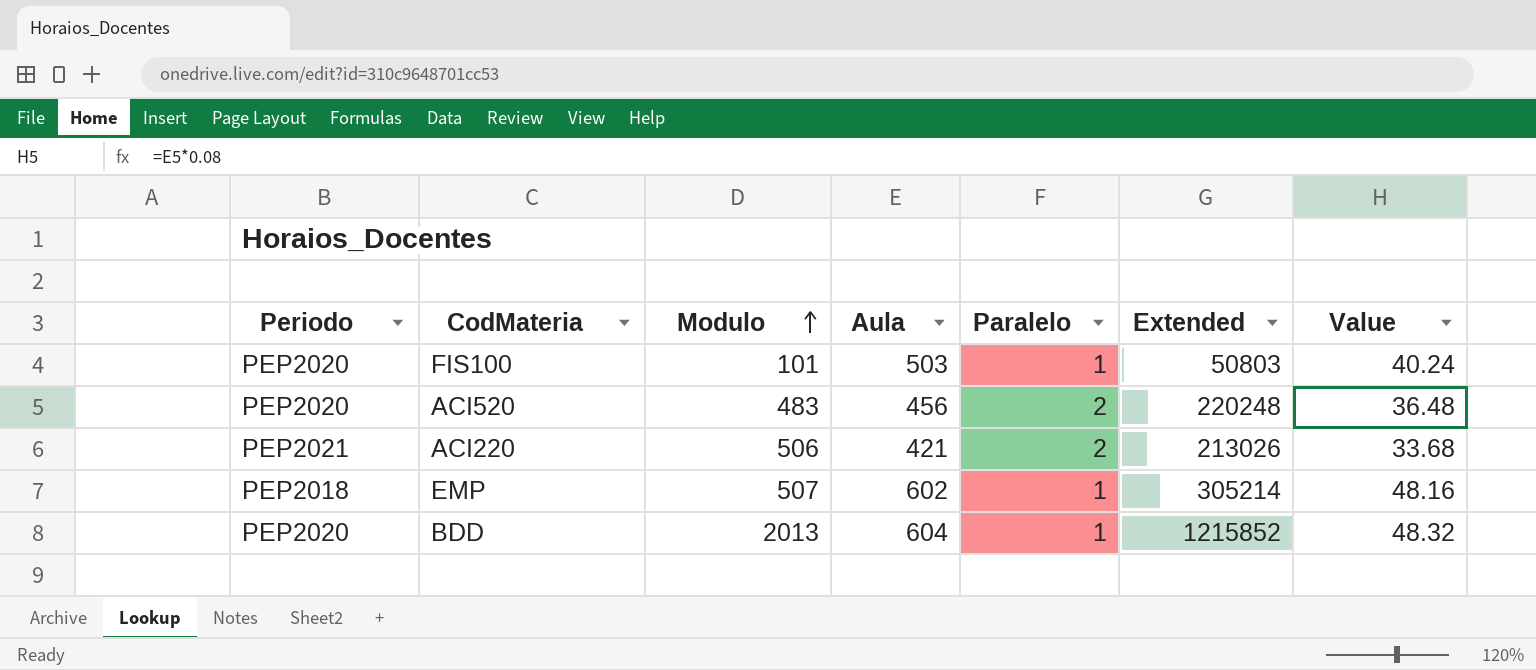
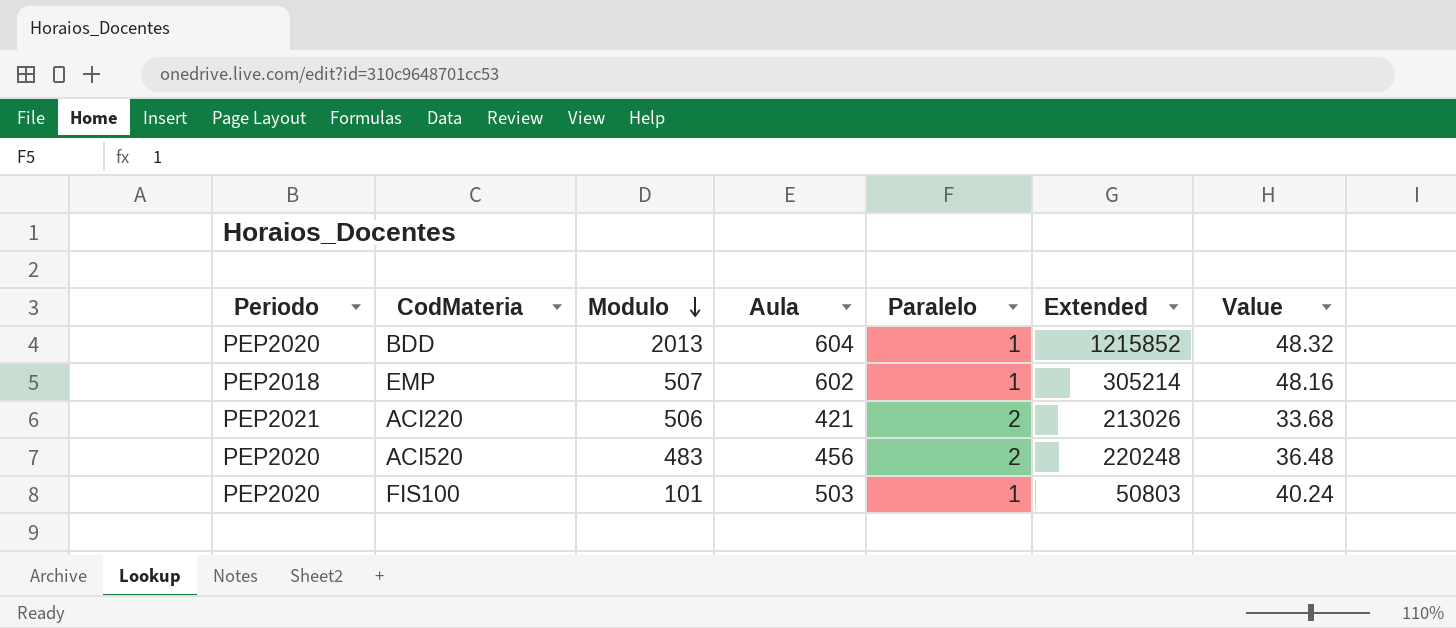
row order: Modulo ascending -> Modulo descending

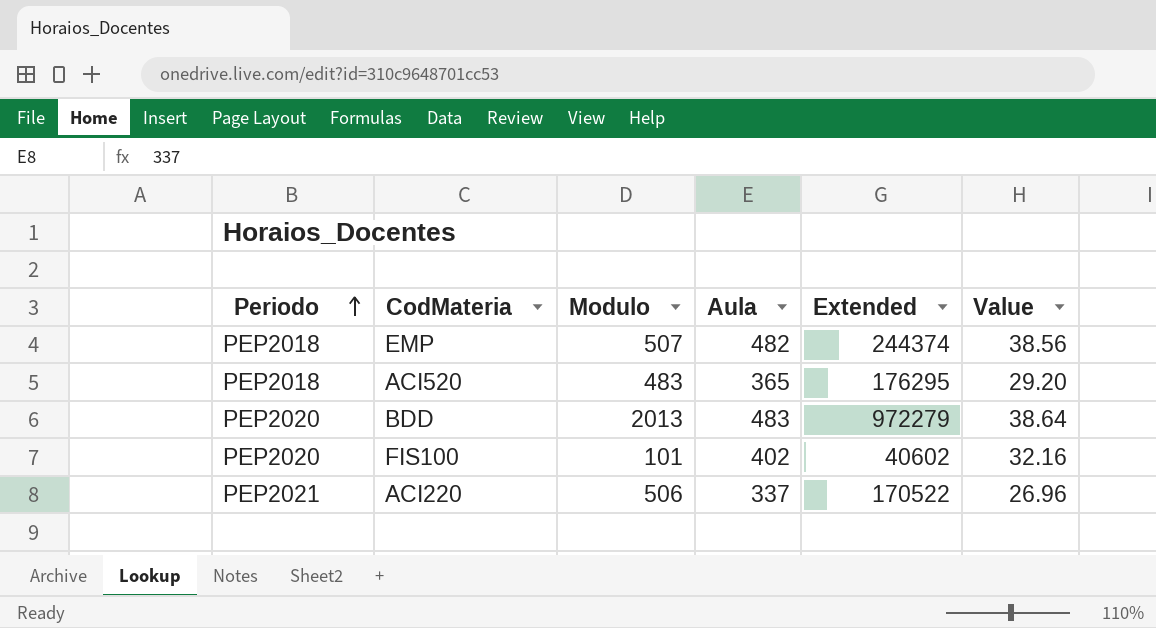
row order: Modulo descending -> Periodo ascending
column Paralelo | position: 5 -> none
EMP | Aula: 602 -> 482
EMP | Extended: 305214 -> 244374
EMP | Value: 48.16 -> 38.56
ACI520 | Periodo: PEP2020 -> PEP2018
ACI520 | Aula: 456 -> 365
ACI520 | Extended: 220248 -> 176295
ACI520 | Value: 36.48 -> 29.20
BDD | Aula: 604 -> 483
BDD | Extended: 1215852 -> 972279
BDD | Value: 48.32 -> 38.64
FIS100 | Aula: 503 -> 402
FIS100 | Extended: 50803 -> 40602
FIS100 | Value: 40.24 -> 32.16
ACI220 | Aula: 421 -> 337
ACI220 | Extended: 213026 -> 170522
ACI220 | Value: 33.68 -> 26.96

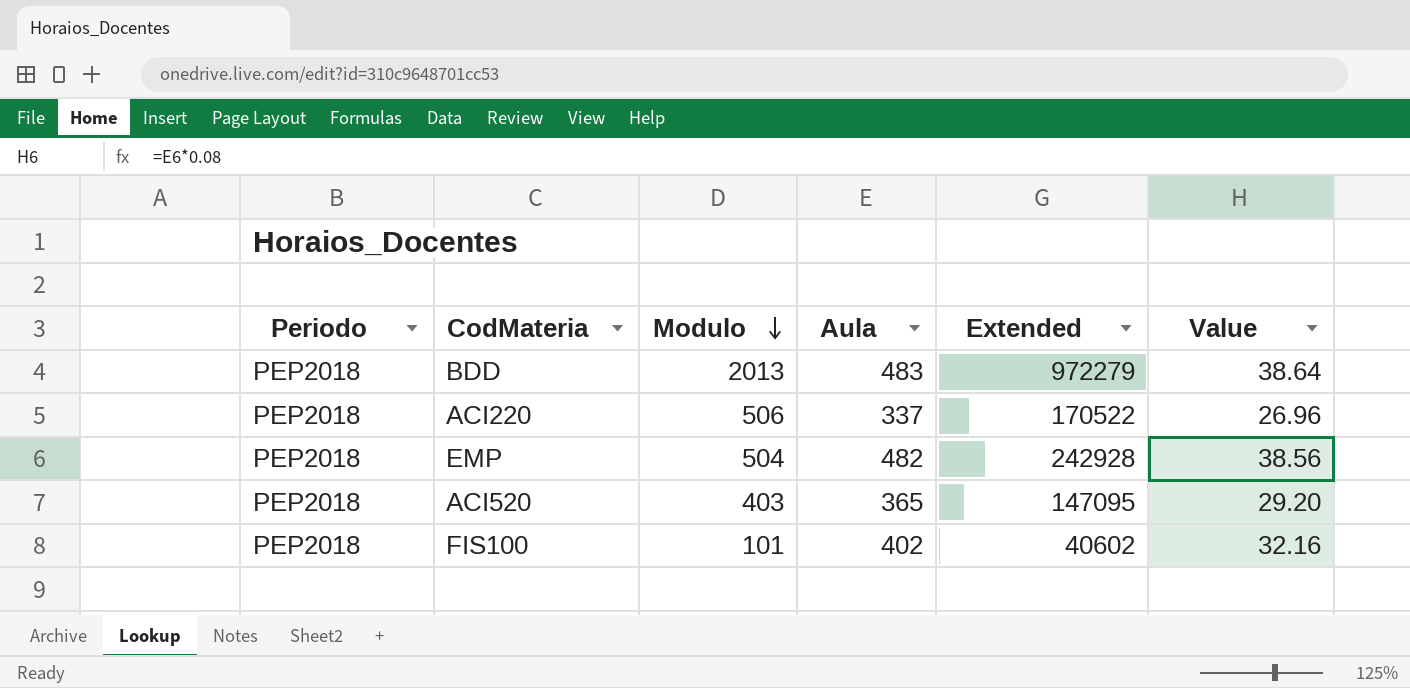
row order: Periodo ascending -> Modulo descending
BDD | Periodo: PEP2020 -> PEP2018
ACI220 | Periodo: PEP2021 -> PEP2018
EMP | Modulo: 507 -> 504
EMP | Extended: 244374 -> 242928
ACI520 | Modulo: 483 -> 403
ACI520 | Extended: 176295 -> 147095
FIS100 | Periodo: PEP2020 -> PEP2018

